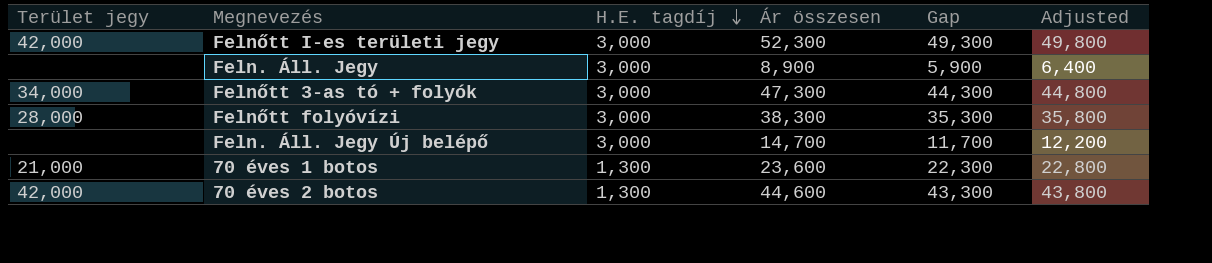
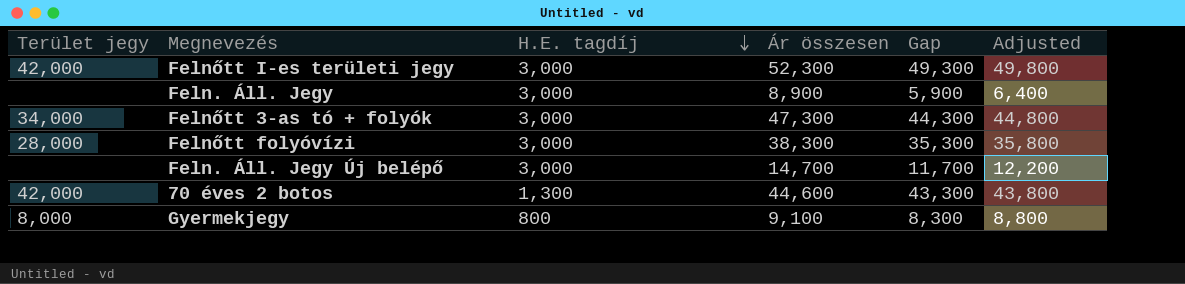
row 70 éves 1 botos: 21,000 | 1,300 | 23,600 | 22,300 | 22,800 -> none
row Gyermekjegy: none -> 8,000 | 800 | 9,100 | 8,300 | 8,800

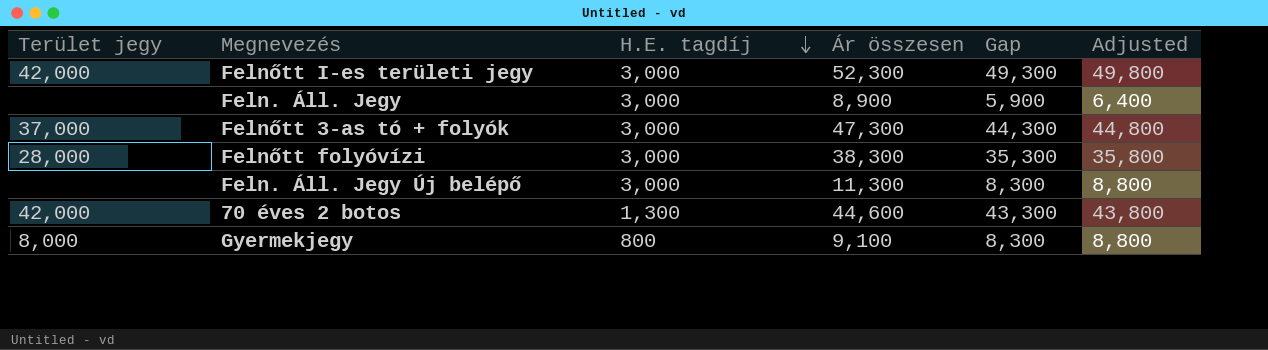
Felnőtt 3-as tó + folyók | Terület jegy: 34,000 -> 37,000
Feln. Áll. Jegy Új belépő | Ár összesen: 14,700 -> 11,300
Feln. Áll. Jegy Új belépő | Gap: 11,700 -> 8,300
Feln. Áll. Jegy Új belépő | Adjusted: 12,200 -> 8,800

